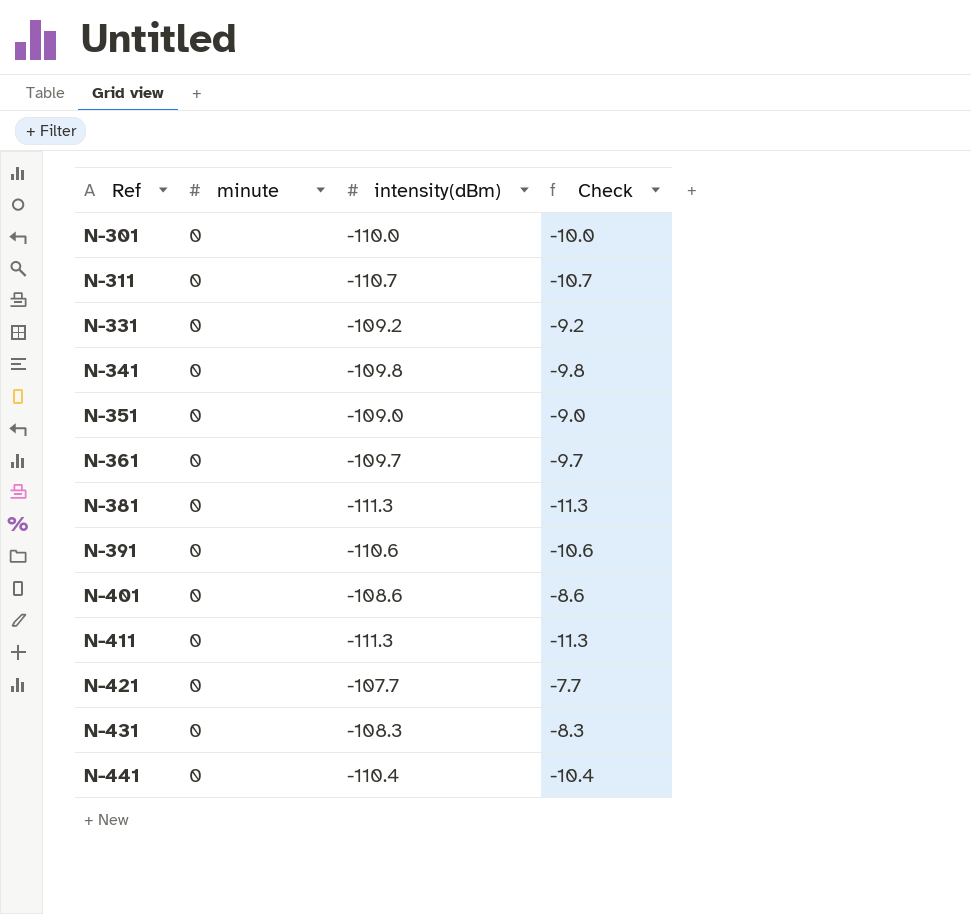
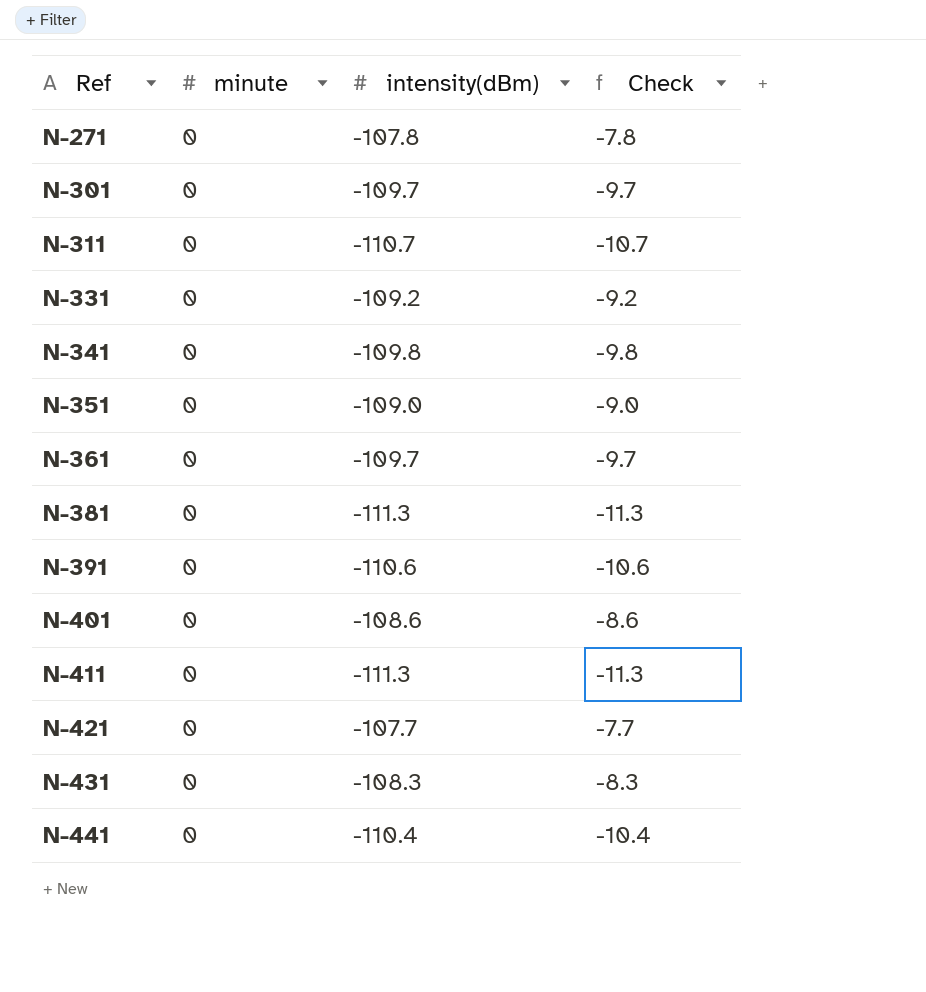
row N-271: none -> 0 | -107.8 | -7.8
N-301 | intensity(dBm): -110.0 -> -109.7
N-301 | Check: -10.0 -> -9.7

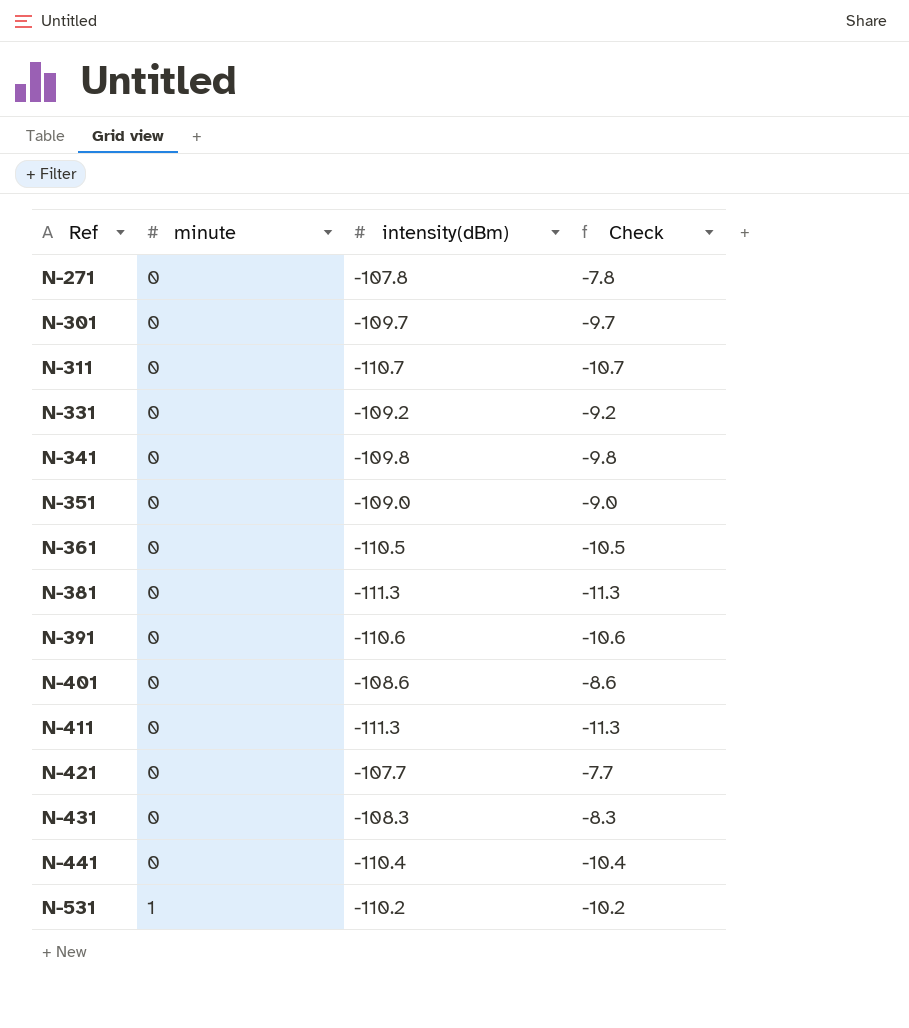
N-361 | intensity(dBm): -109.7 -> -110.5
N-361 | Check: -9.7 -> -10.5
row N-531: none -> 1 | -110.2 | -10.2

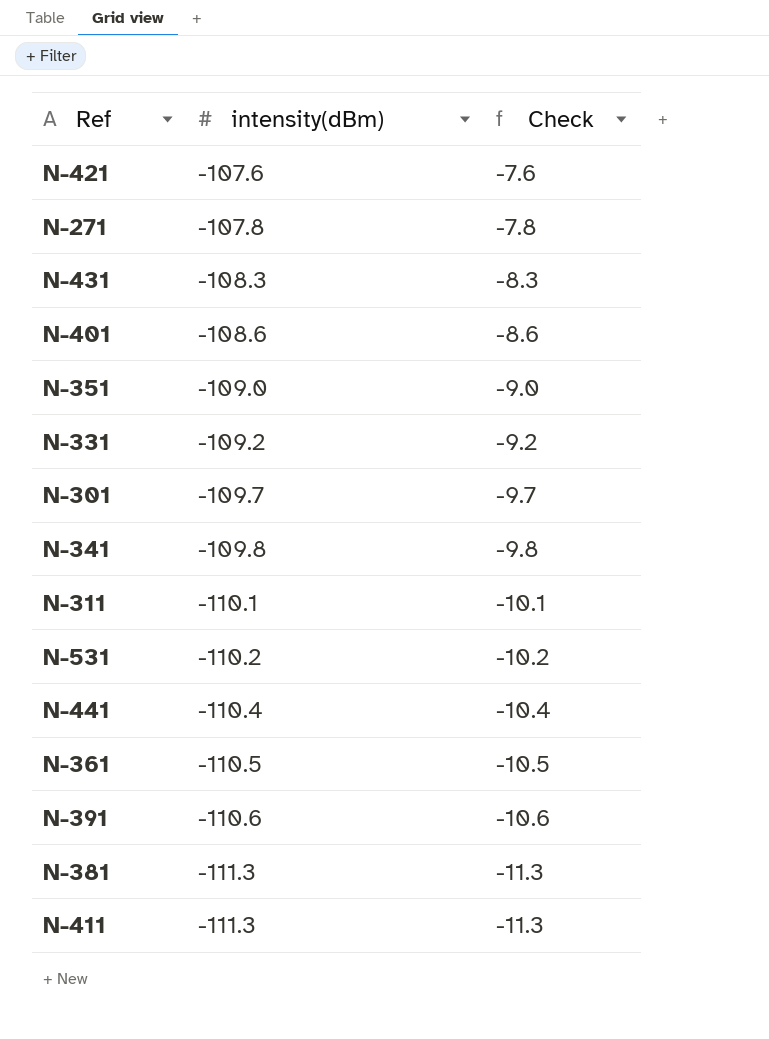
row order: Ref ascending -> intensity(dBm) descending
column minute | position: 2 -> none
N-421 | intensity(dBm): -107.7 -> -107.6
N-421 | Check: -7.7 -> -7.6
N-311 | intensity(dBm): -110.7 -> -110.1
N-311 | Check: -10.7 -> -10.1

